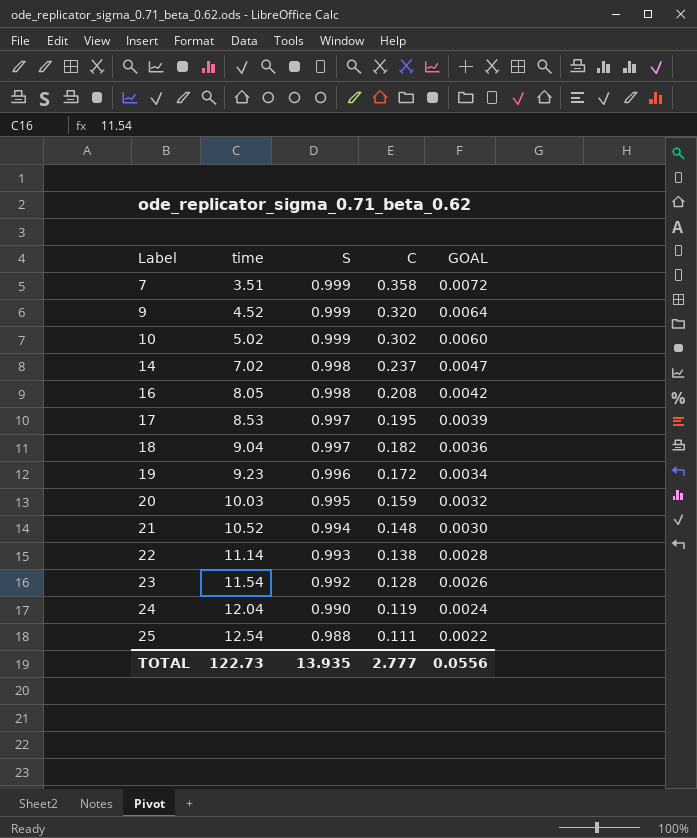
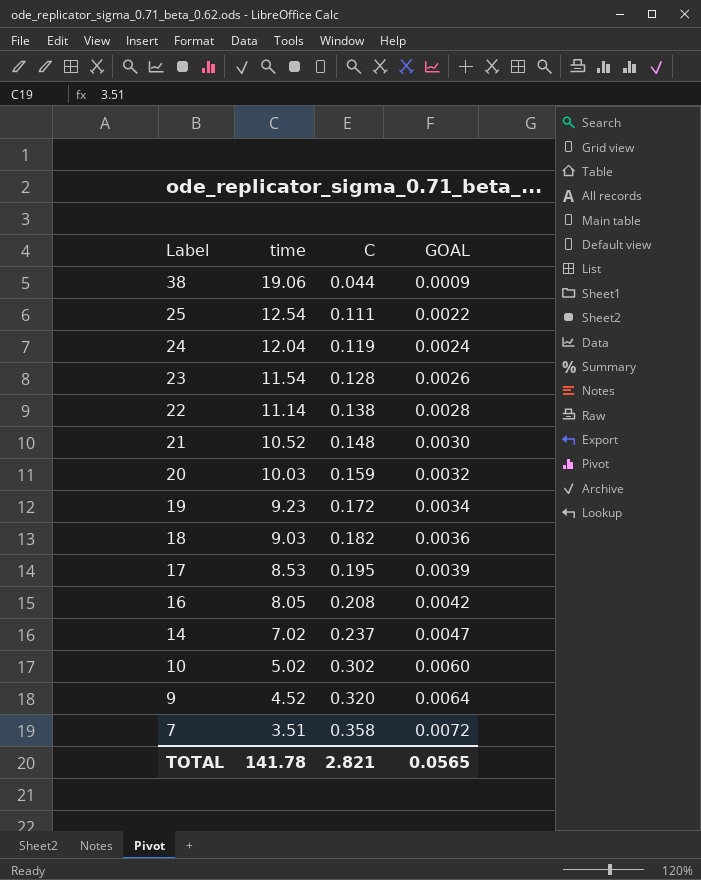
row order: Label ascending -> Label descending
column S | position: 3 -> none
row 38: none -> 19.06 | 0.044 | 0.0009
18 | time: 9.04 -> 9.03
TOTAL | time: 122.73 -> 141.78
TOTAL | C: 2.777 -> 2.821
TOTAL | GOAL: 0.0556 -> 0.0565

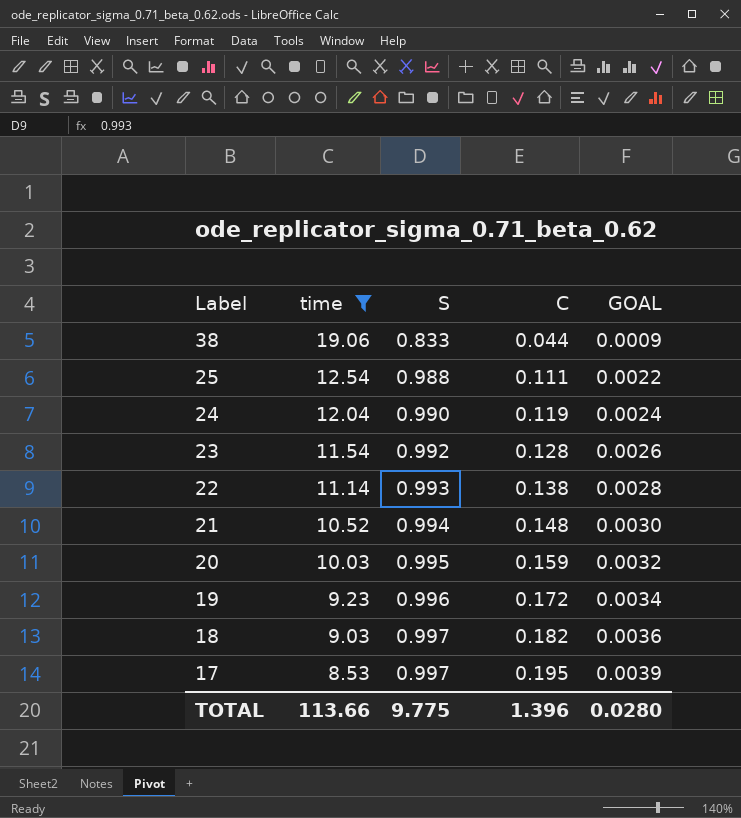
filter: none -> time >= 8.53
column S | position: none -> 3
TOTAL | time: 141.78 -> 113.66
TOTAL | C: 2.821 -> 1.396
TOTAL | GOAL: 0.0565 -> 0.0280

